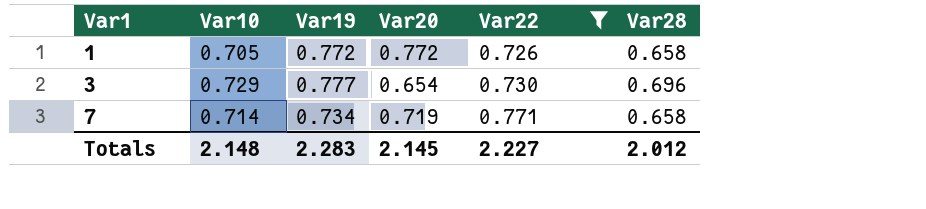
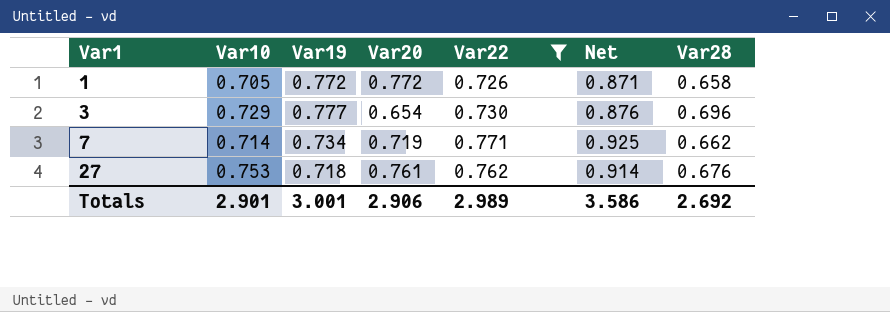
column Net | formula: none -> [Var22] * 1.2
7 | Var28: 0.658 -> 0.662
row 27: none -> 0.753 | 0.718 | 0.761 | 0.762 | 0.914 | 0.676
Totals | Var10: 2.148 -> 2.901
Totals | Var19: 2.283 -> 3.001
Totals | Var20: 2.145 -> 2.906
Totals | Var22: 2.227 -> 2.989
Totals | Var28: 2.012 -> 2.692

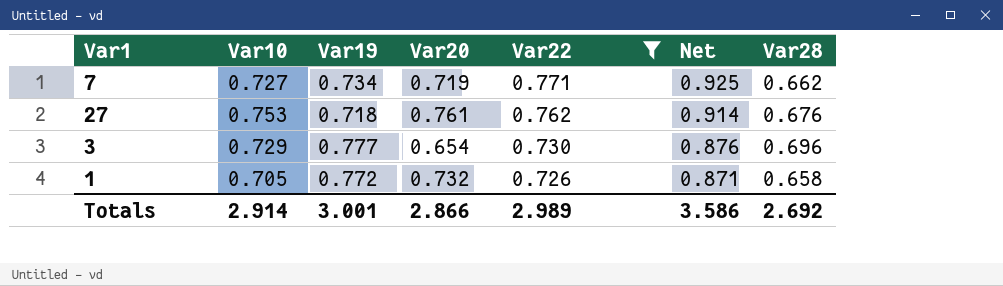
row order: Var1 ascending -> Var22 descending
7 | Var10: 0.714 -> 0.727
1 | Var20: 0.772 -> 0.732
Totals | Var10: 2.901 -> 2.914
Totals | Var20: 2.906 -> 2.866

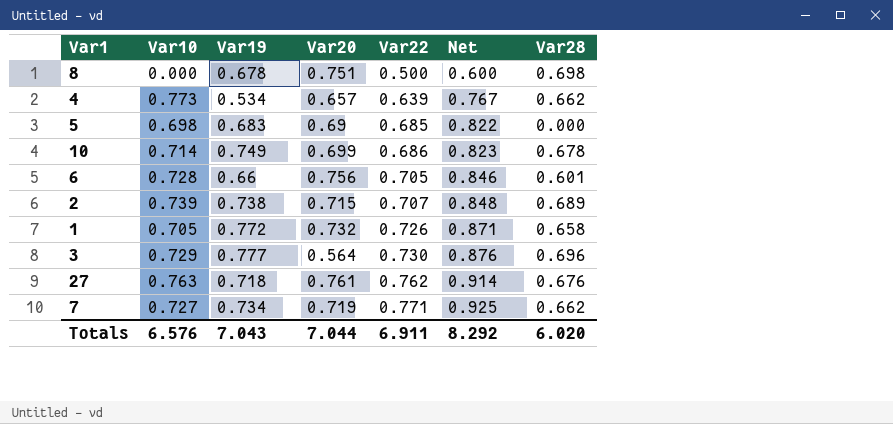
filter: Var22 >= 0.726 -> none
row order: Var22 descending -> Var22 ascending
3 | Var20: 0.654 -> 0.564
27 | Var10: 0.753 -> 0.763
Totals | Var10: 2.914 -> 6.576
Totals | Var19: 3.001 -> 7.043
Totals | Var20: 2.866 -> 7.044
Totals | Var22: 2.989 -> 6.911
Totals | Net: 3.586 -> 8.292
Totals | Var28: 2.692 -> 6.020

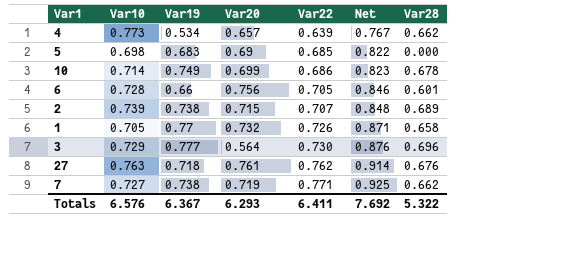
row 8: 0.000 | 0.678 | 0.751 | 0.500 | 0.600 | 0.698 -> none
1 | Var19: 0.772 -> 0.77
7 | Var19: 0.734 -> 0.738
Totals | Var19: 7.043 -> 6.367
Totals | Var20: 7.044 -> 6.293
Totals | Var22: 6.911 -> 6.411
Totals | Net: 8.292 -> 7.692
Totals | Var28: 6.020 -> 5.322

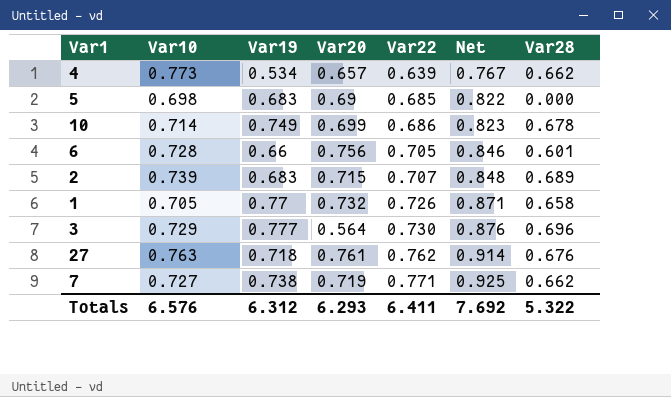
2 | Var19: 0.738 -> 0.683
Totals | Var19: 6.367 -> 6.312

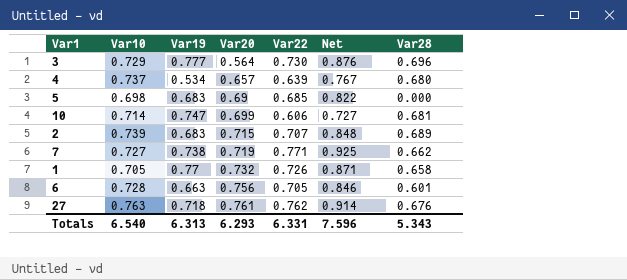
row order: Var22 ascending -> Var20 ascending
4 | Var10: 0.773 -> 0.737
4 | Var28: 0.662 -> 0.680
10 | Var19: 0.749 -> 0.747
10 | Var22: 0.686 -> 0.606
10 | Net: 0.823 -> 0.727
10 | Var28: 0.678 -> 0.681
6 | Var19: 0.66 -> 0.663
Totals | Var10: 6.576 -> 6.540
Totals | Var19: 6.312 -> 6.313
Totals | Var22: 6.411 -> 6.331
Totals | Net: 7.692 -> 7.596
Totals | Var28: 5.322 -> 5.343

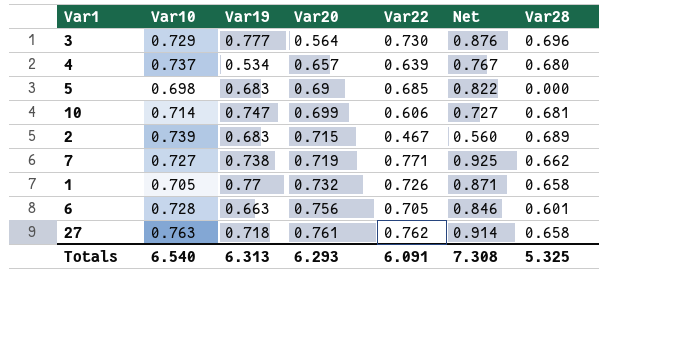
2 | Var22: 0.707 -> 0.467
2 | Net: 0.848 -> 0.560
27 | Var28: 0.676 -> 0.658
Totals | Var22: 6.331 -> 6.091
Totals | Net: 7.596 -> 7.308
Totals | Var28: 5.343 -> 5.325

